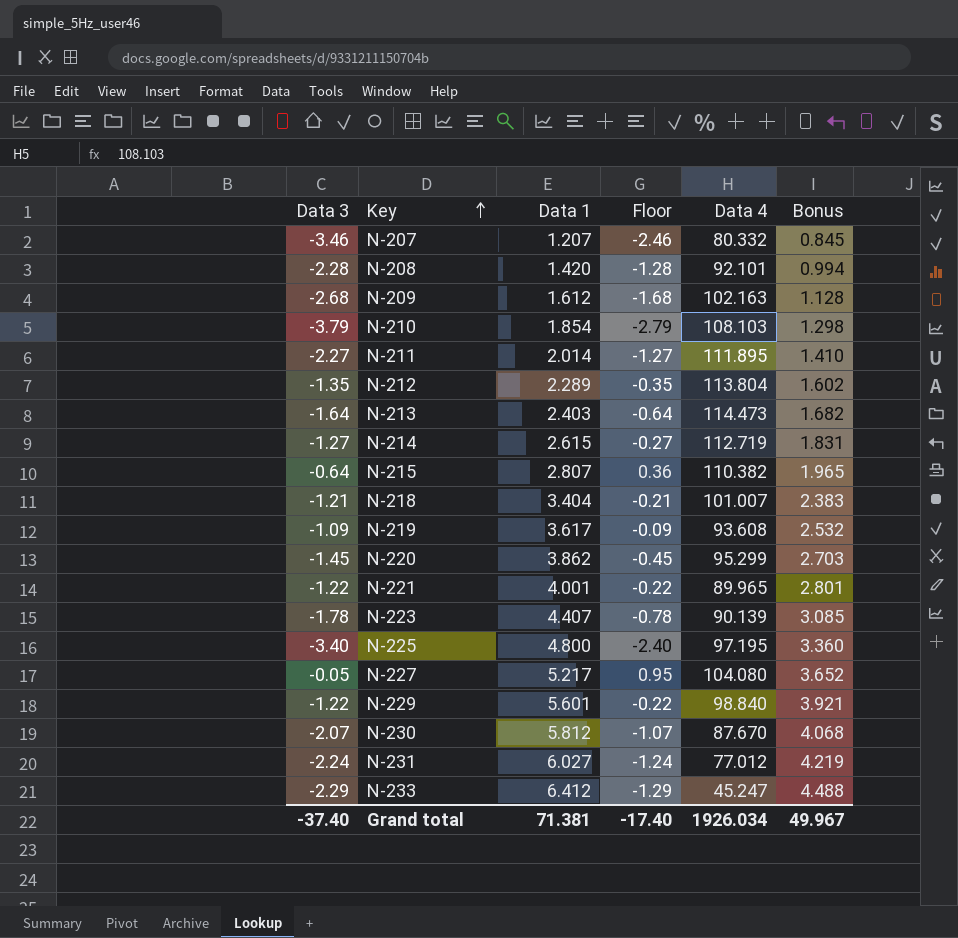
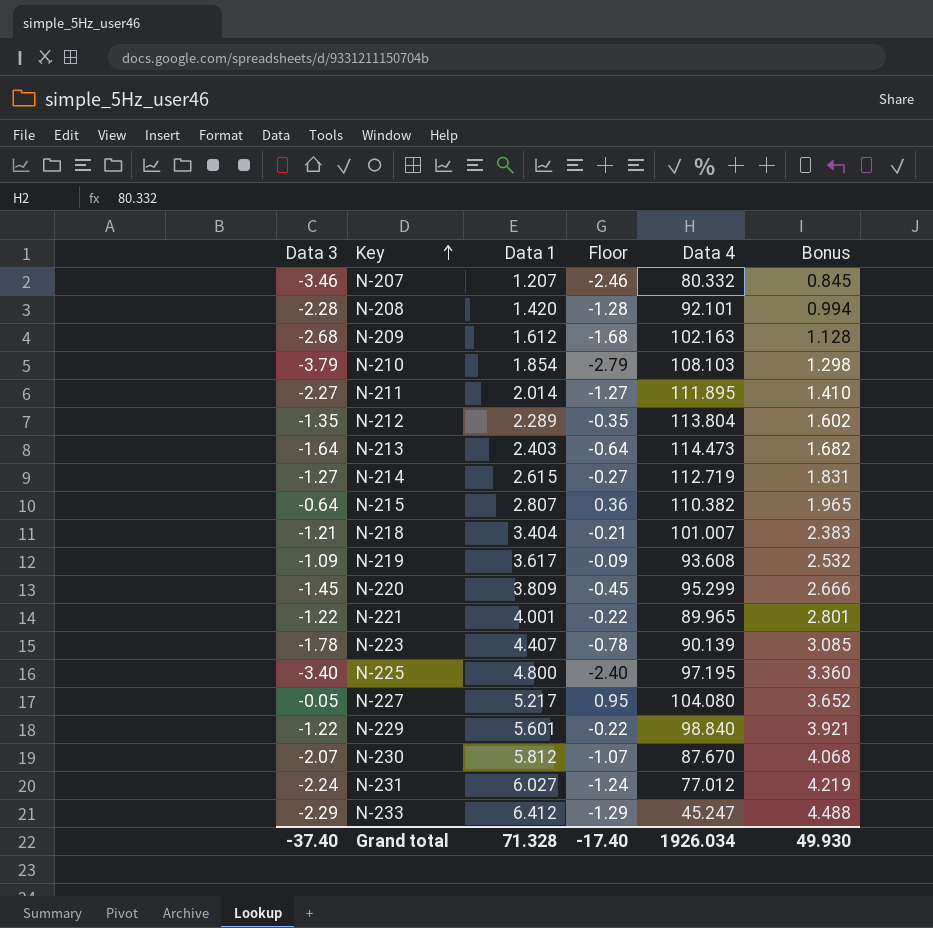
N-220 | Data 1: 3.862 -> 3.809
N-220 | Bonus: 2.703 -> 2.666
Grand total | Data 1: 71.381 -> 71.328
Grand total | Bonus: 49.967 -> 49.930

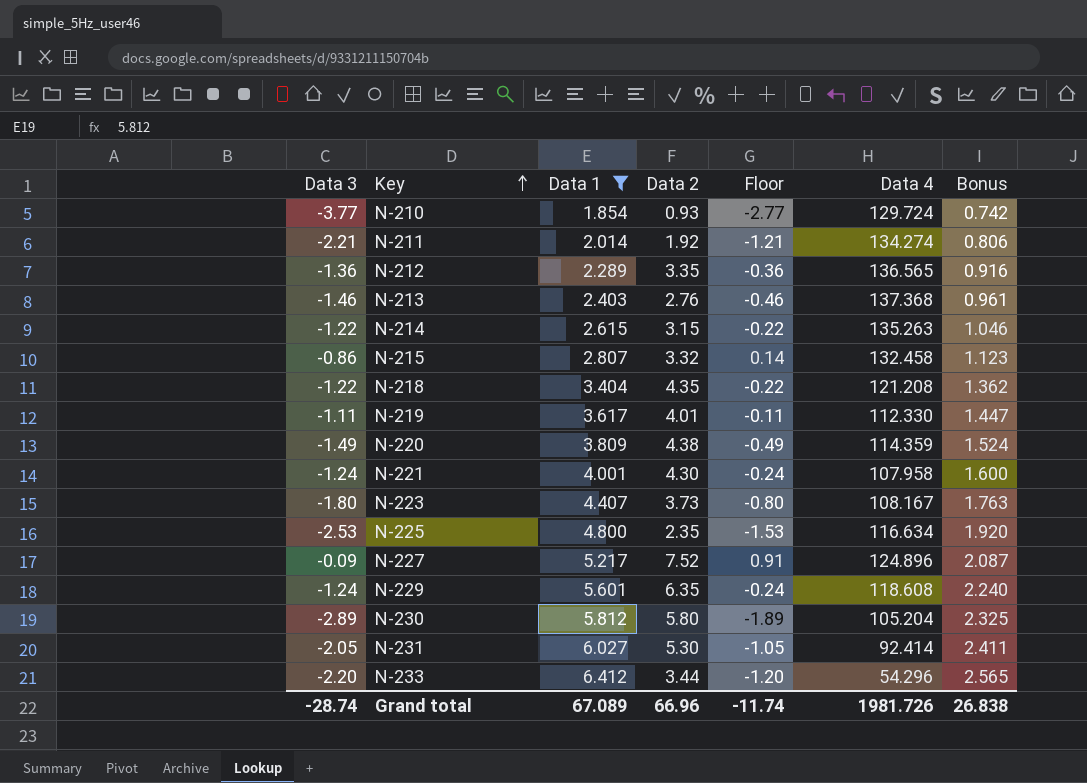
filter: none -> Data 1 >= 1.854
column Data 2 | position: none -> 4
column Bonus | formula: [Data 1] * 0.7 -> [Data 1] * 0.4
N-210 | Data 3: -3.79 -> -3.77
N-210 | Floor: -2.79 -> -2.77
N-210 | Data 4: 108.103 -> 129.724
N-211 | Data 3: -2.27 -> -2.21
N-211 | Floor: -1.27 -> -1.21
N-211 | Data 4: 111.895 -> 134.274
N-212 | Data 3: -1.35 -> -1.36
N-212 | Floor: -0.35 -> -0.36
N-212 | Data 4: 113.804 -> 136.565
N-213 | Data 3: -1.64 -> -1.46
N-213 | Floor: -0.64 -> -0.46
N-213 | Data 4: 114.473 -> 137.368
N-214 | Data 3: -1.27 -> -1.22
N-214 | Floor: -0.27 -> -0.22
N-214 | Data 4: 112.719 -> 135.263
N-215 | Data 3: -0.64 -> -0.86
N-215 | Floor: 0.36 -> 0.14
N-215 | Data 4: 110.382 -> 132.458
N-218 | Data 3: -1.21 -> -1.22
N-218 | Floor: -0.21 -> -0.22
N-218 | Data 4: 101.007 -> 121.208
N-219 | Data 3: -1.09 -> -1.11
N-219 | Floor: -0.09 -> -0.11
N-219 | Data 4: 93.608 -> 112.330
N-220 | Data 3: -1.45 -> -1.49
N-220 | Floor: -0.45 -> -0.49
N-220 | Data 4: 95.299 -> 114.359
N-221 | Data 3: -1.22 -> -1.24
N-221 | Floor: -0.22 -> -0.24
N-221 | Data 4: 89.965 -> 107.958
N-223 | Data 3: -1.78 -> -1.80
N-223 | Floor: -0.78 -> -0.80
N-223 | Data 4: 90.139 -> 108.167
N-225 | Data 3: -3.40 -> -2.53
N-225 | Floor: -2.40 -> -1.53
N-225 | Data 4: 97.195 -> 116.634
N-227 | Data 3: -0.05 -> -0.09
N-227 | Floor: 0.95 -> 0.91
N-227 | Data 4: 104.080 -> 124.896
N-229 | Data 3: -1.22 -> -1.24
N-229 | Floor: -0.22 -> -0.24
N-229 | Data 4: 98.840 -> 118.608
N-230 | Data 3: -2.07 -> -2.89
N-230 | Floor: -1.07 -> -1.89
N-230 | Data 4: 87.670 -> 105.204
N-231 | Data 3: -2.24 -> -2.05
N-231 | Floor: -1.24 -> -1.05
N-231 | Data 4: 77.012 -> 92.414
N-233 | Data 3: -2.29 -> -2.20
N-233 | Floor: -1.29 -> -1.20
N-233 | Data 4: 45.247 -> 54.296
Grand total | Data 3: -37.40 -> -28.74
Grand total | Data 1: 71.328 -> 67.089
Grand total | Floor: -17.40 -> -11.74
Grand total | Data 4: 1926.034 -> 1981.726
Grand total | Bonus: 49.930 -> 26.838

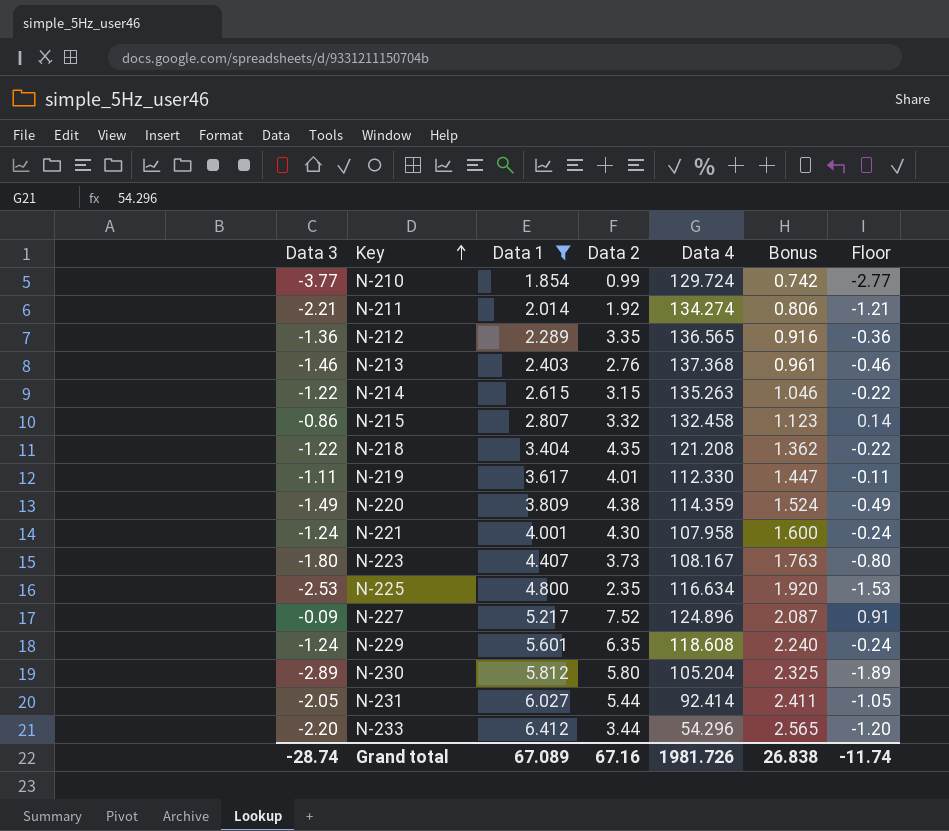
column Floor | position: 5 -> 7
N-210 | Data 2: 0.93 -> 0.99
N-231 | Data 2: 5.30 -> 5.44
Grand total | Data 2: 66.96 -> 67.16

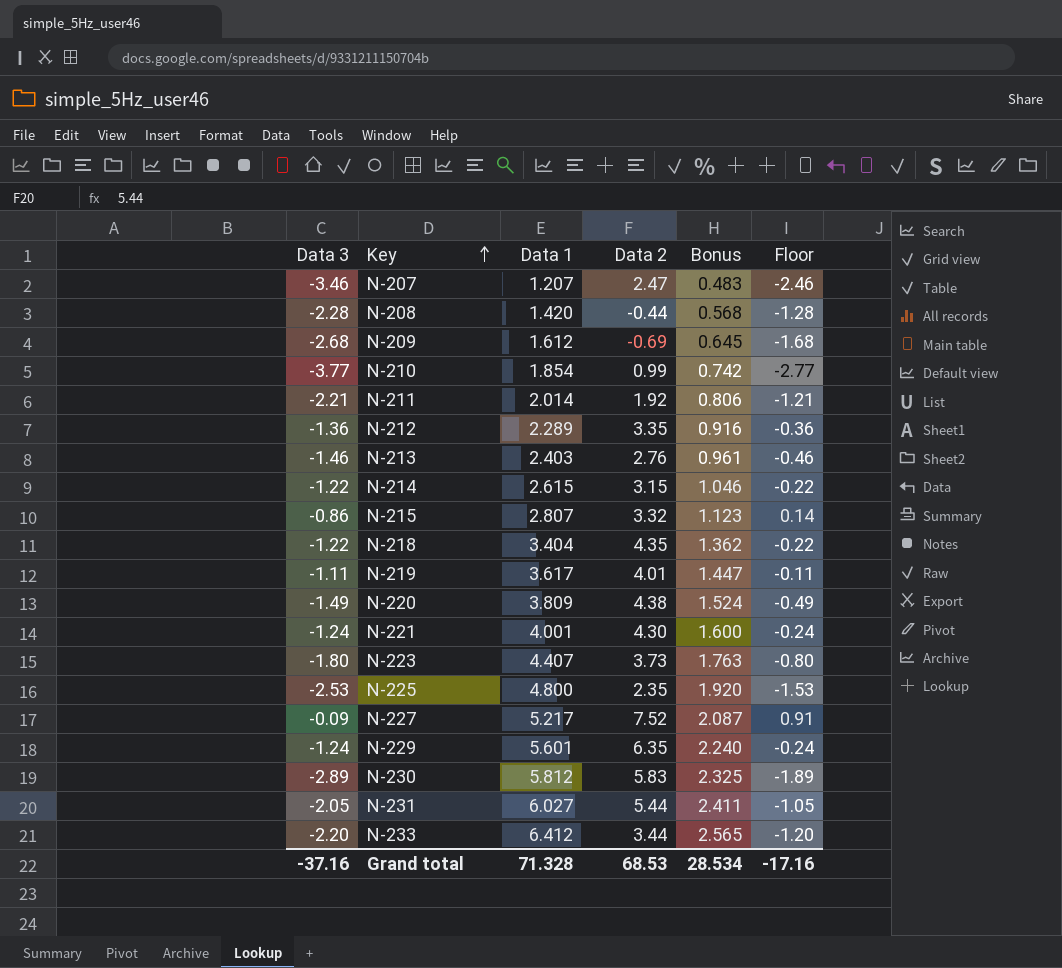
filter: Data 1 >= 1.854 -> none
column Data 4 | position: 5 -> none
N-230 | Data 2: 5.80 -> 5.83
Grand total | Data 3: -28.74 -> -37.16
Grand total | Data 1: 67.089 -> 71.328
Grand total | Data 2: 67.16 -> 68.53
Grand total | Bonus: 26.838 -> 28.534
Grand total | Floor: -11.74 -> -17.16

